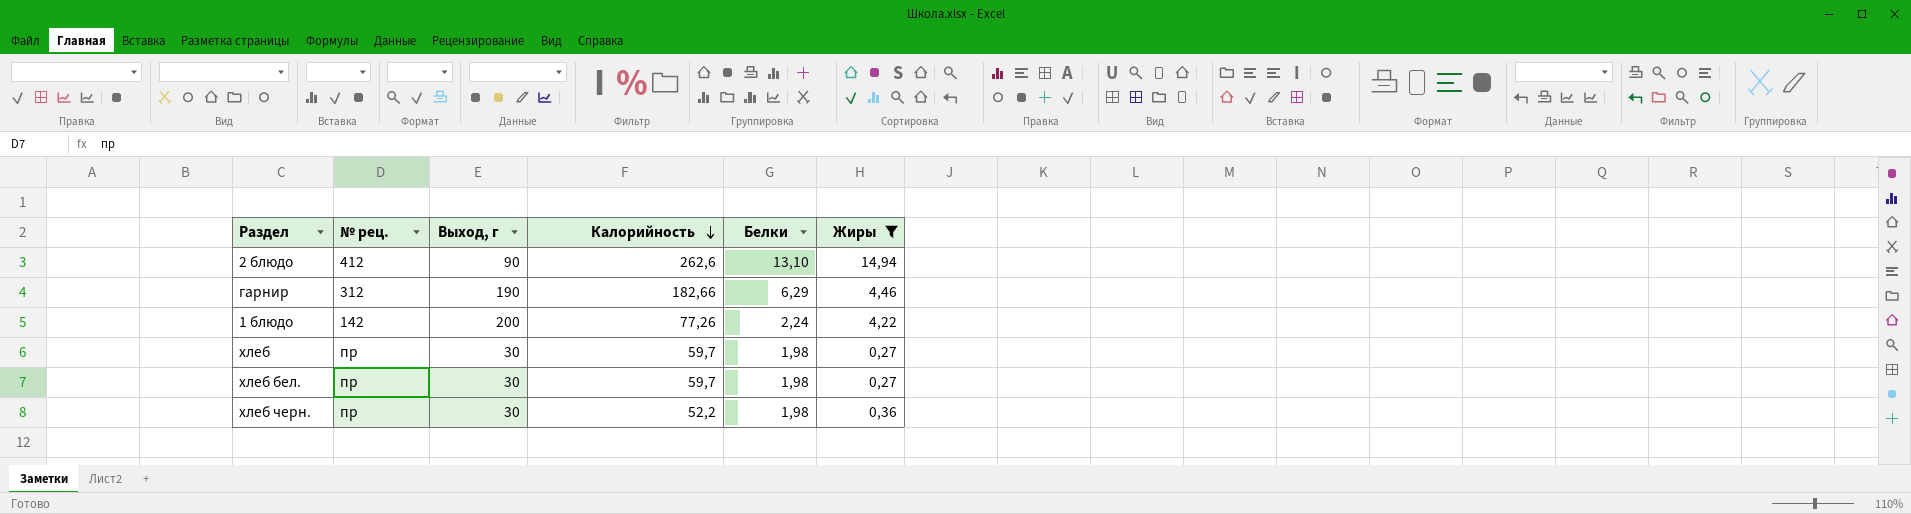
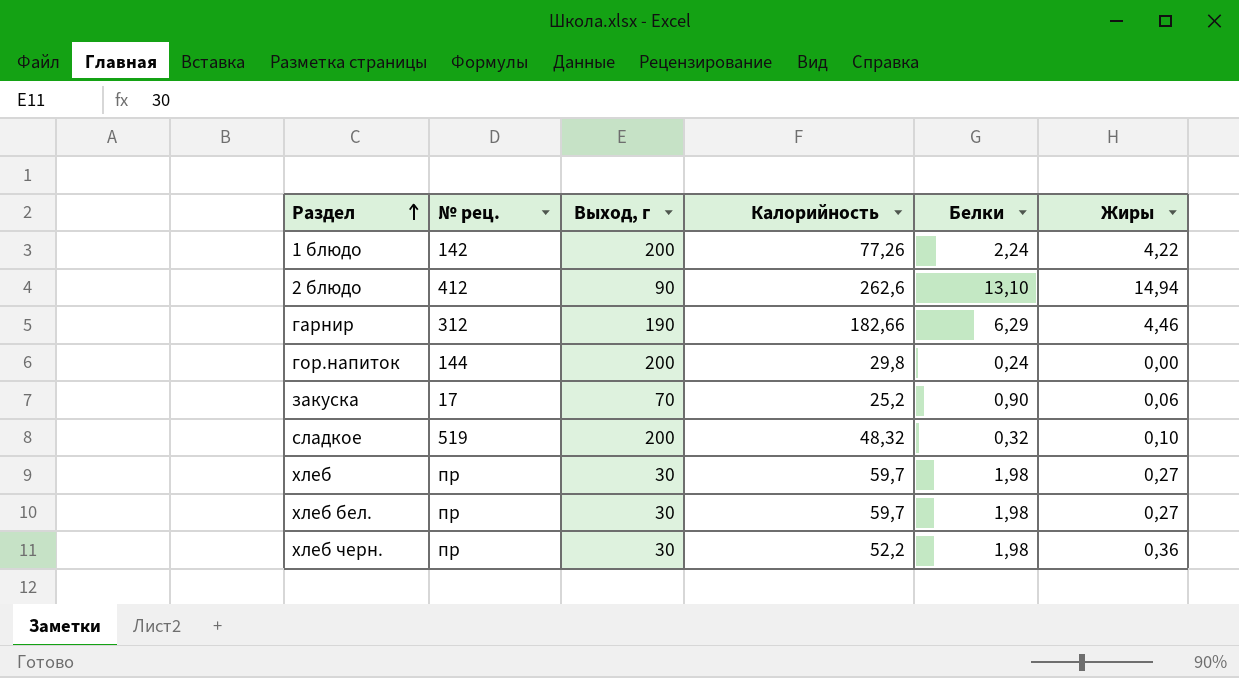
filter: Жиры >= 0,27 -> none
row order: Калорийность descending -> Раздел ascending

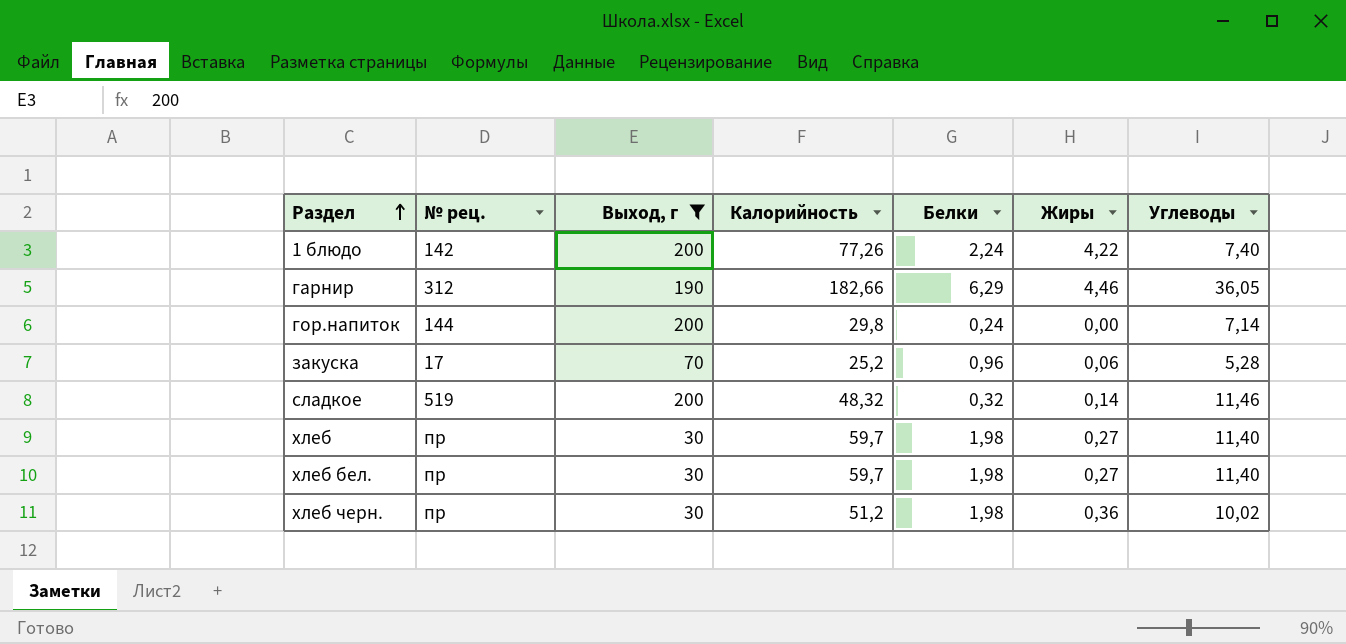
filter: none -> Выход, г != 90
column Углеводы | position: none -> 7
закуска | Белки: 0,90 -> 0,96
сладкое | Жиры: 0,10 -> 0,14
хлеб черн. | Калорийность: 52,2 -> 51,2

